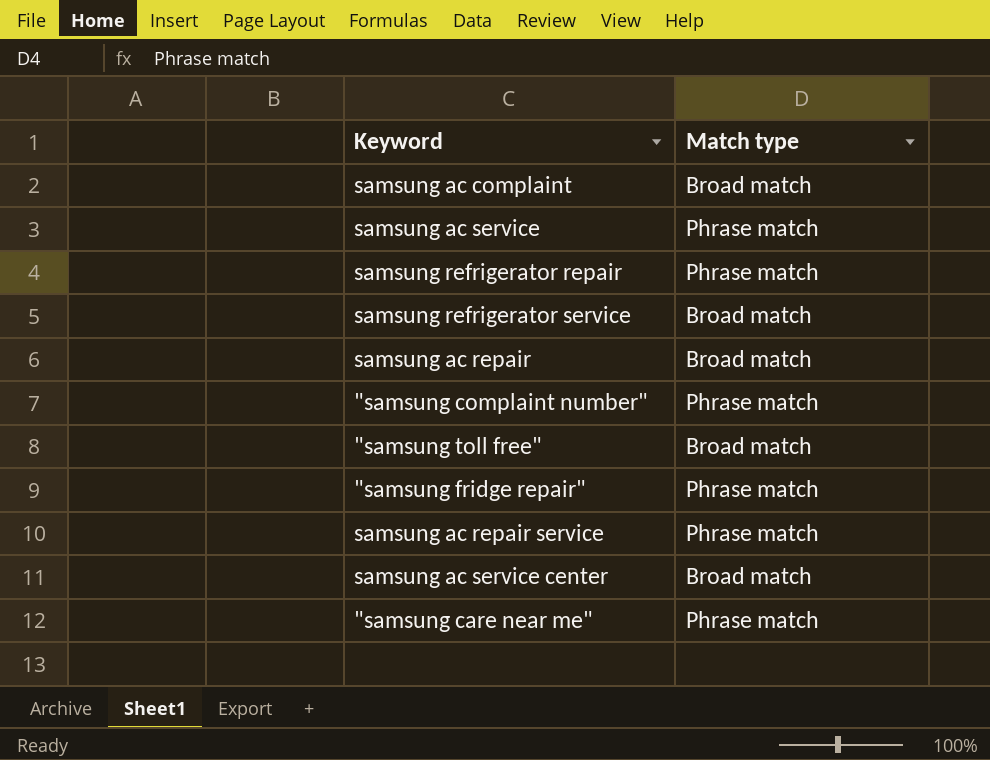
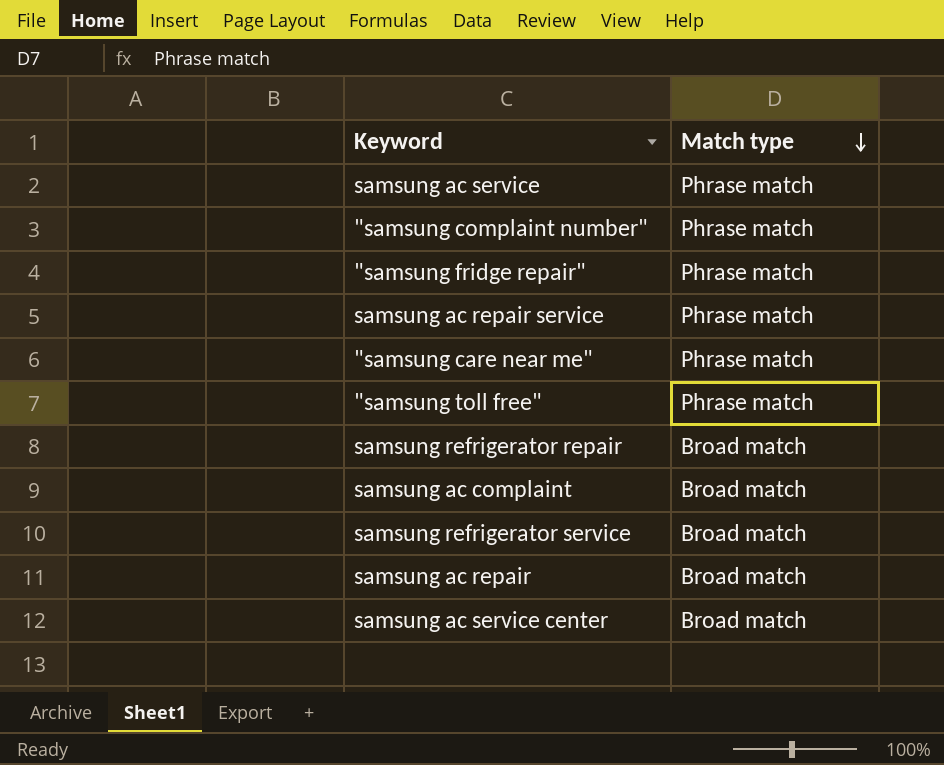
row order: none -> Match type descending
"samsung toll free" | Match type: Broad match -> Phrase match
samsung refrigerator repair | Match type: Phrase match -> Broad match

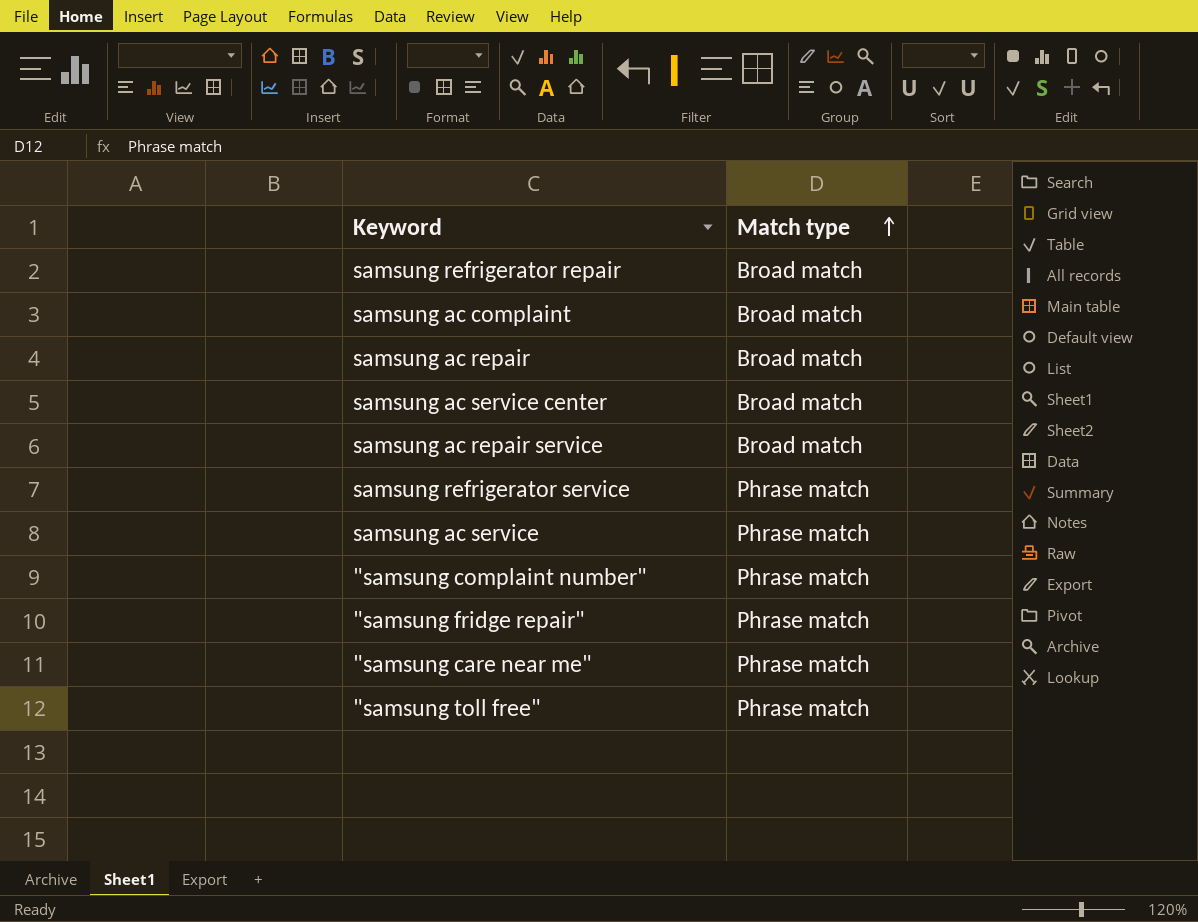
row order: Match type descending -> Match type ascending
samsung ac repair service | Match type: Phrase match -> Broad match
samsung refrigerator service | Match type: Broad match -> Phrase match

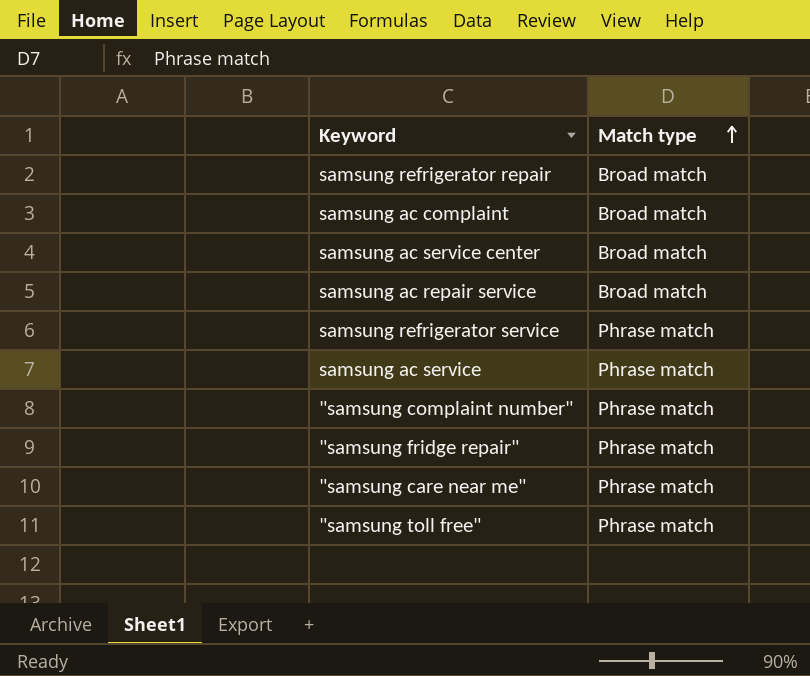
row samsung ac repair: Broad match -> none

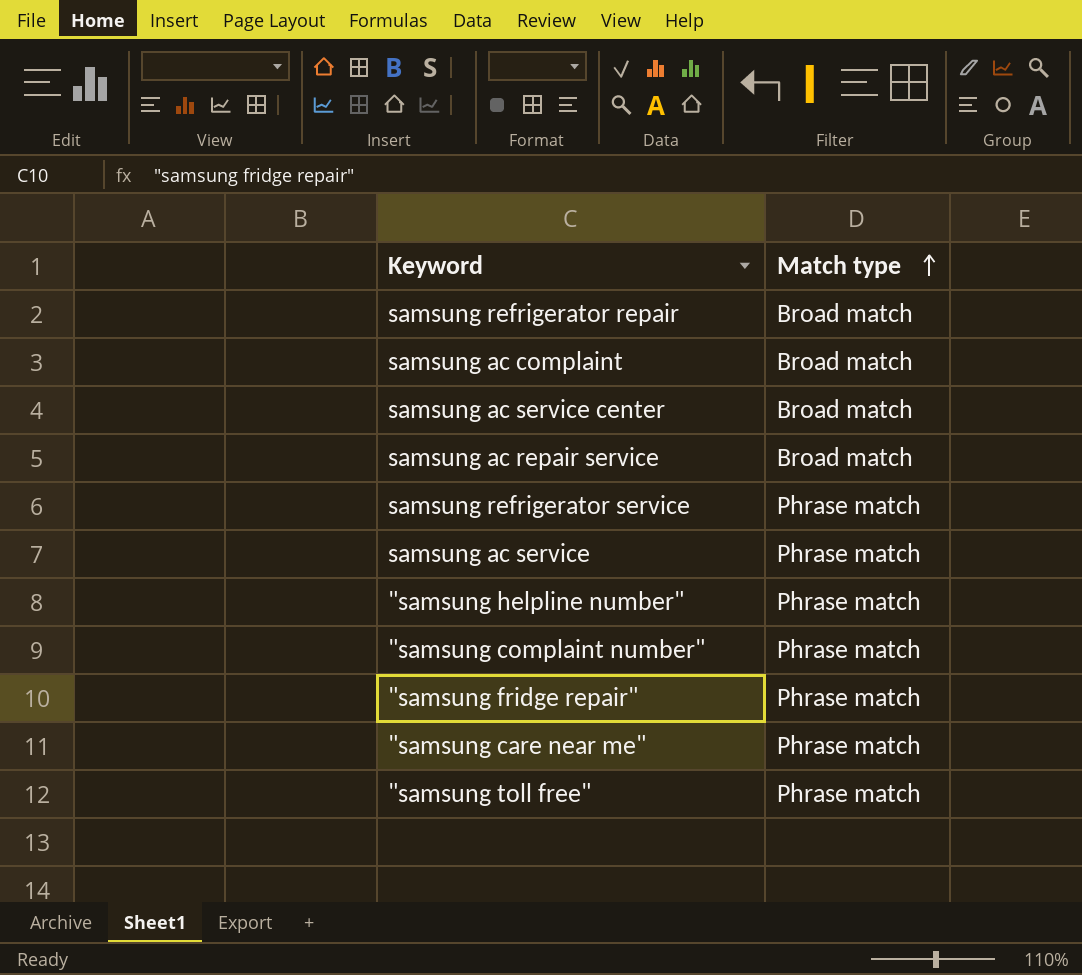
row "samsung helpline number": none -> Phrase match

